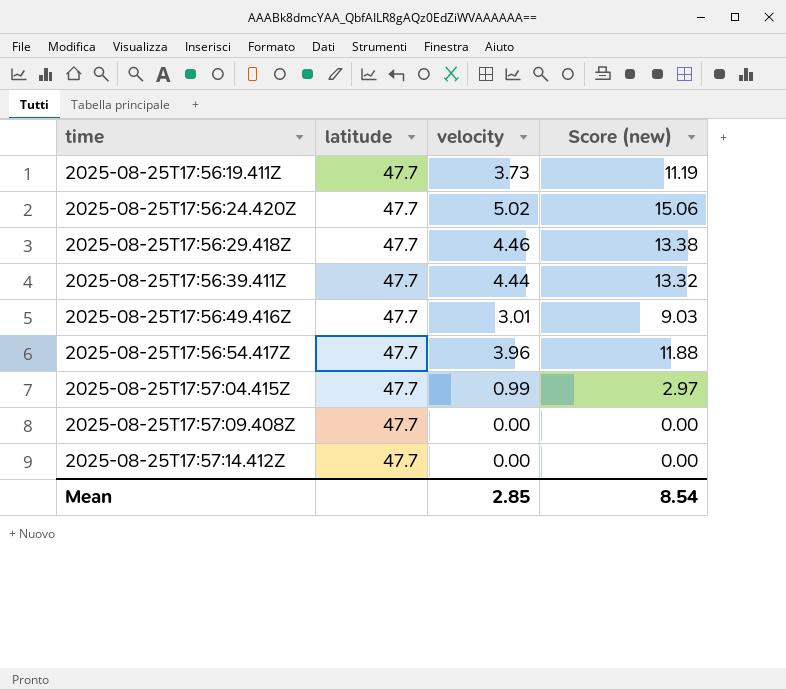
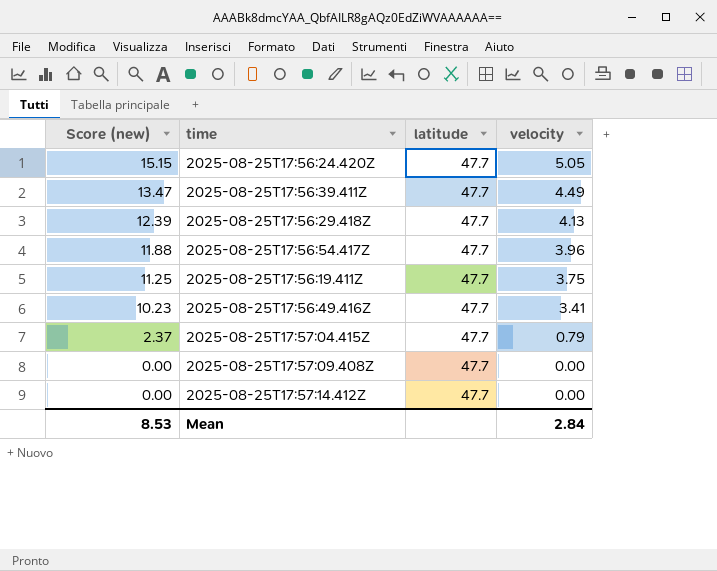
row order: time ascending -> Score (new) descending
column Score (new) | position: 4 -> 1
2025-08-25T17:56:24.420Z | Score (new): 15.06 -> 15.15
2025-08-25T17:56:24.420Z | velocity: 5.02 -> 5.05
2025-08-25T17:56:39.411Z | Score (new): 13.32 -> 13.47
2025-08-25T17:56:39.411Z | velocity: 4.44 -> 4.49
2025-08-25T17:56:29.418Z | Score (new): 13.38 -> 12.39
2025-08-25T17:56:29.418Z | velocity: 4.46 -> 4.13
2025-08-25T17:56:19.411Z | Score (new): 11.19 -> 11.25
2025-08-25T17:56:19.411Z | velocity: 3.73 -> 3.75
2025-08-25T17:56:49.416Z | Score (new): 9.03 -> 10.23
2025-08-25T17:56:49.416Z | velocity: 3.01 -> 3.41
2025-08-25T17:57:04.415Z | Score (new): 2.97 -> 2.37
2025-08-25T17:57:04.415Z | velocity: 0.99 -> 0.79
Mean | Score (new): 8.54 -> 8.53
Mean | velocity: 2.85 -> 2.84

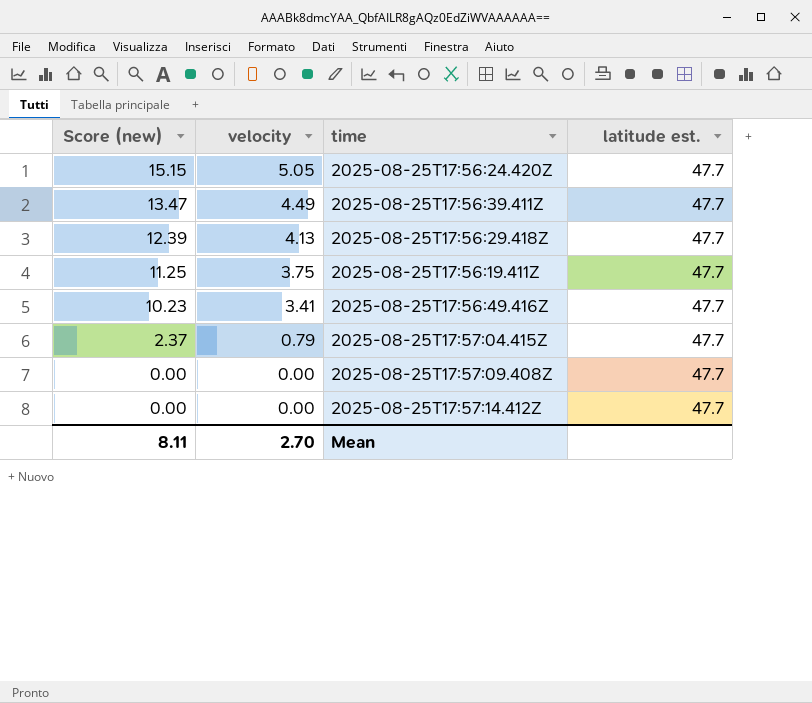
column velocity | position: 4 -> 2
column name: latitude -> latitude est.
row 2025-08-25T17:56:54.417Z: 11.88 | 47.7 | 3.96 -> none
Mean | Score (new): 8.53 -> 8.11
Mean | velocity: 2.84 -> 2.70

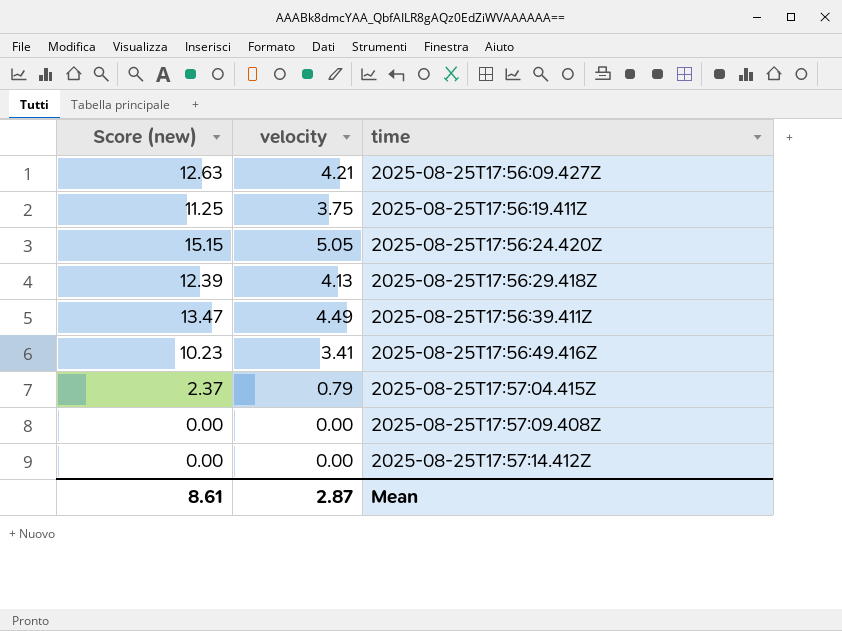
row order: Score (new) descending -> time ascending
column latitude est. | position: 4 -> none
row 2025-08-25T17:56:09.427Z: none -> 12.63 | 4.21
Mean | Score (new): 8.11 -> 8.61
Mean | velocity: 2.70 -> 2.87

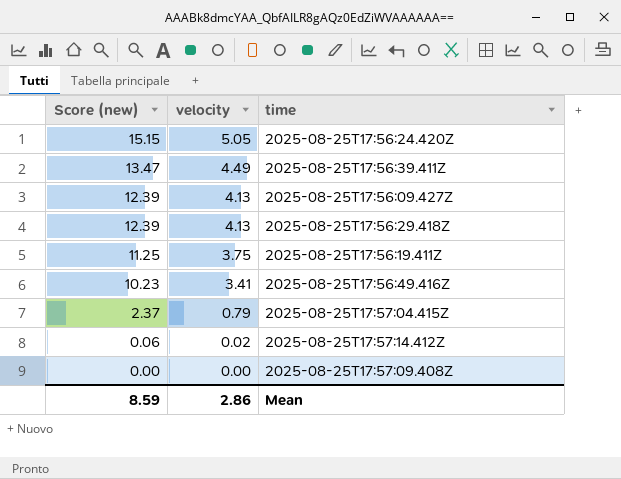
row order: time ascending -> Score (new) descending
2025-08-25T17:56:09.427Z | Score (new): 12.63 -> 12.39
2025-08-25T17:56:09.427Z | velocity: 4.21 -> 4.13
2025-08-25T17:57:14.412Z | Score (new): 0.00 -> 0.06
2025-08-25T17:57:14.412Z | velocity: 0.00 -> 0.02
Mean | Score (new): 8.61 -> 8.59
Mean | velocity: 2.87 -> 2.86

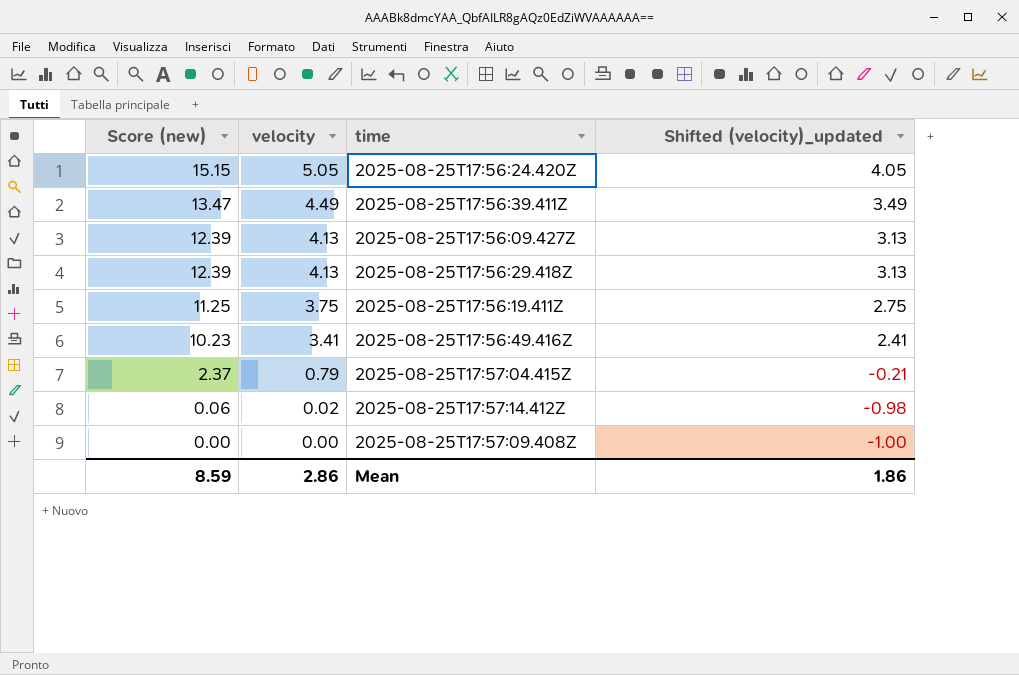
column Shifted (velocity)_updated | formula: none -> [velocity] - 1

